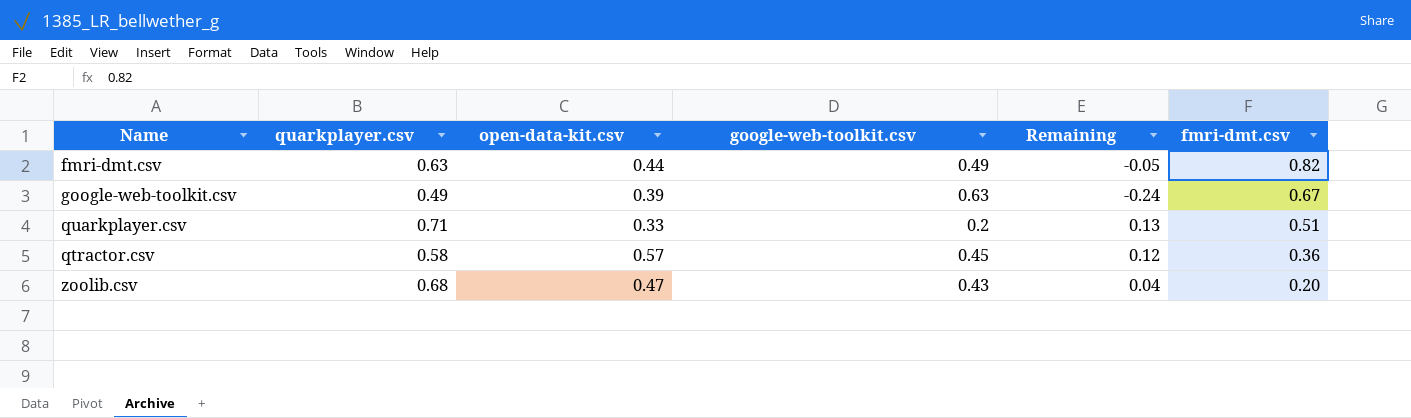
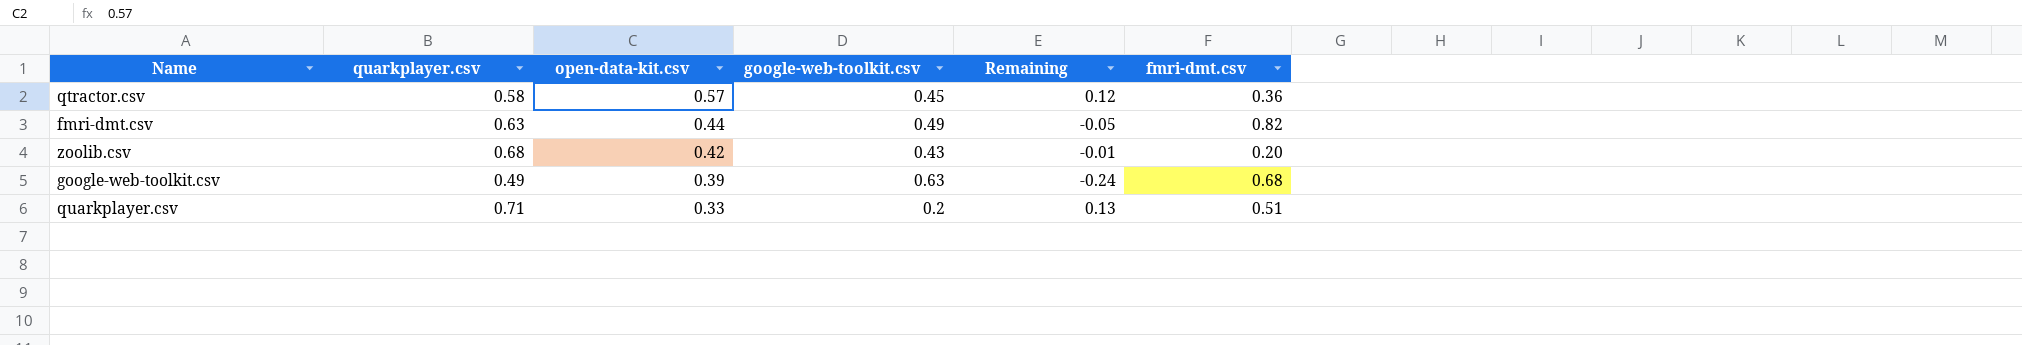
row order: fmri-dmt.csv descending -> open-data-kit.csv descending
zoolib.csv | open-data-kit.csv: 0.47 -> 0.42
zoolib.csv | Remaining: 0.04 -> -0.01
google-web-toolkit.csv | fmri-dmt.csv: 0.67 -> 0.68

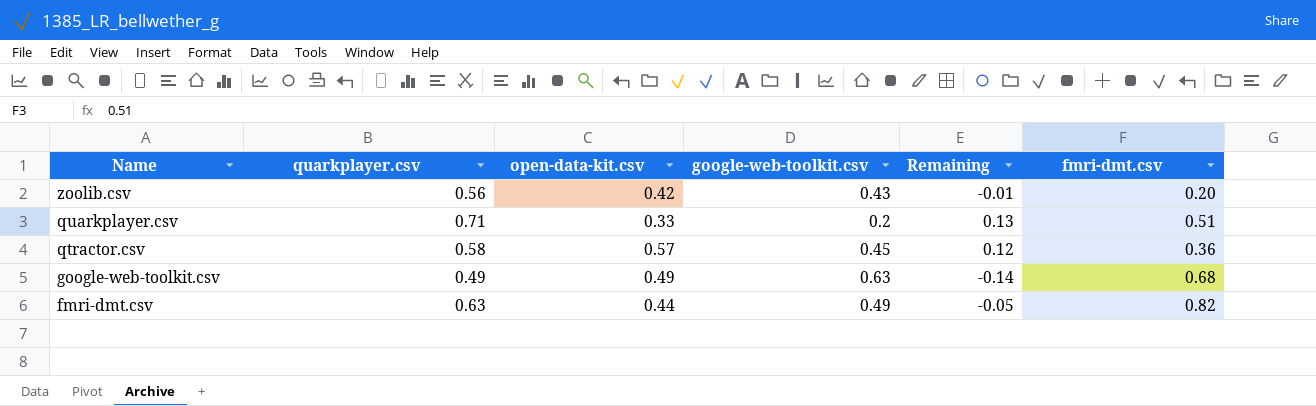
row order: open-data-kit.csv descending -> Name descending
zoolib.csv | quarkplayer.csv: 0.68 -> 0.56
google-web-toolkit.csv | open-data-kit.csv: 0.39 -> 0.49
google-web-toolkit.csv | Remaining: -0.24 -> -0.14

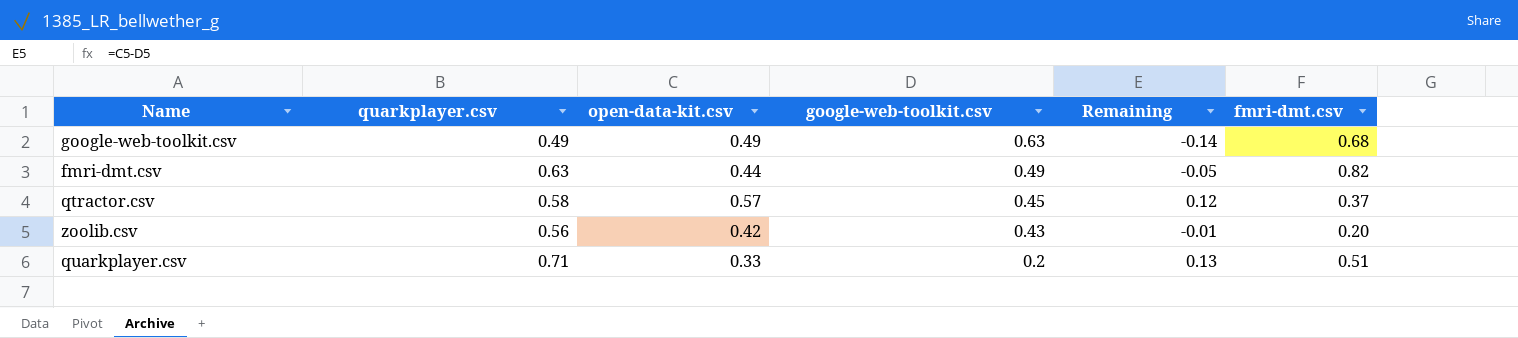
row order: Name descending -> google-web-toolkit.csv descending
qtractor.csv | fmri-dmt.csv: 0.36 -> 0.37

